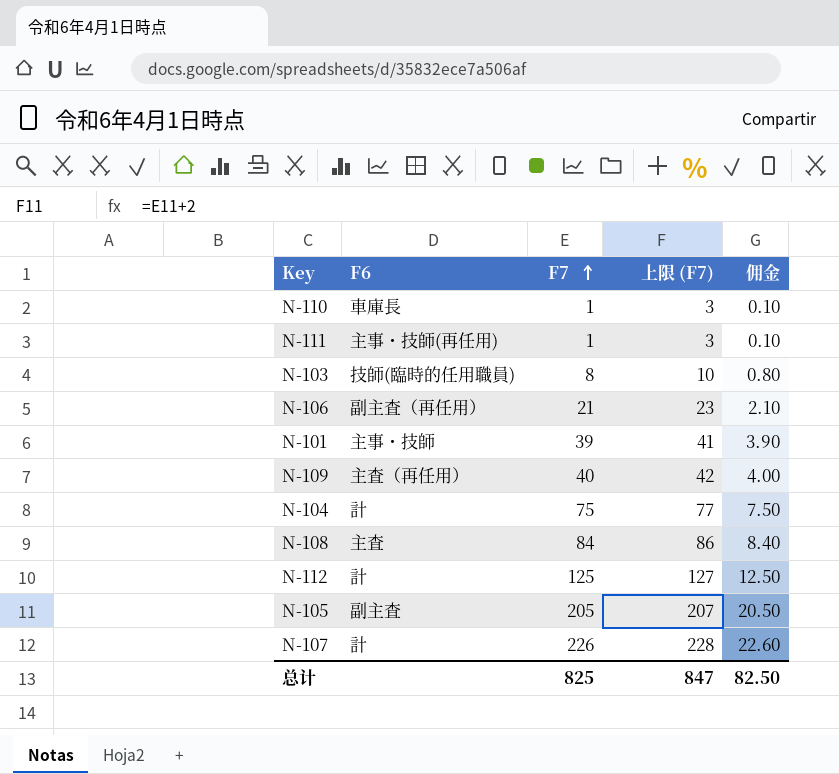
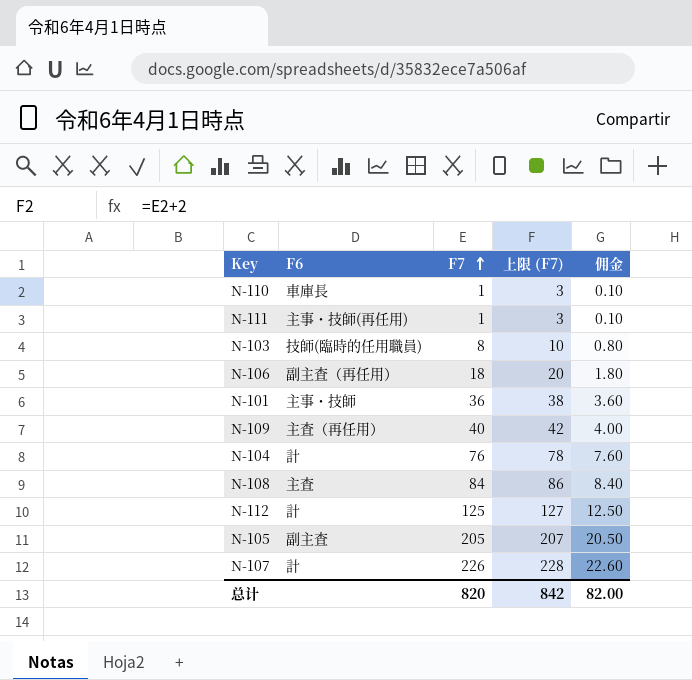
N-106 | F7: 21 -> 18
N-106 | 上限 (F7): 23 -> 20
N-106 | 佣金: 2.10 -> 1.80
N-101 | F7: 39 -> 36
N-101 | 上限 (F7): 41 -> 38
N-101 | 佣金: 3.90 -> 3.60
N-104 | F7: 75 -> 76
N-104 | 上限 (F7): 77 -> 78
N-104 | 佣金: 7.50 -> 7.60
总计 | F7: 825 -> 820
总计 | 上限 (F7): 847 -> 842
总计 | 佣金: 82.50 -> 82.00

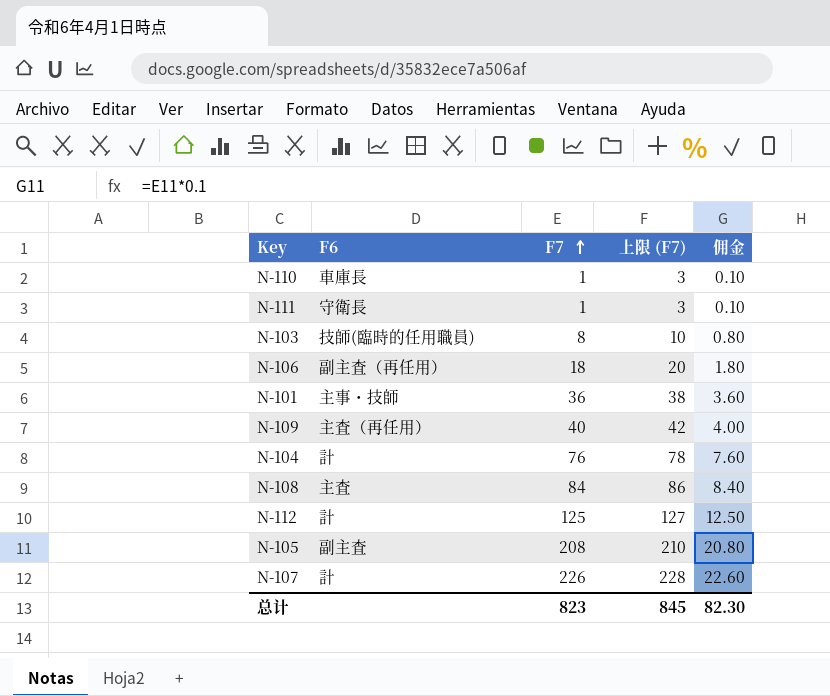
N-111 | F6: 主事・技師(再任用) -> 守衛長
N-105 | F7: 205 -> 208
N-105 | 上限 (F7): 207 -> 210
N-105 | 佣金: 20.50 -> 20.80
总计 | F7: 820 -> 823
总计 | 上限 (F7): 842 -> 845
总计 | 佣金: 82.00 -> 82.30

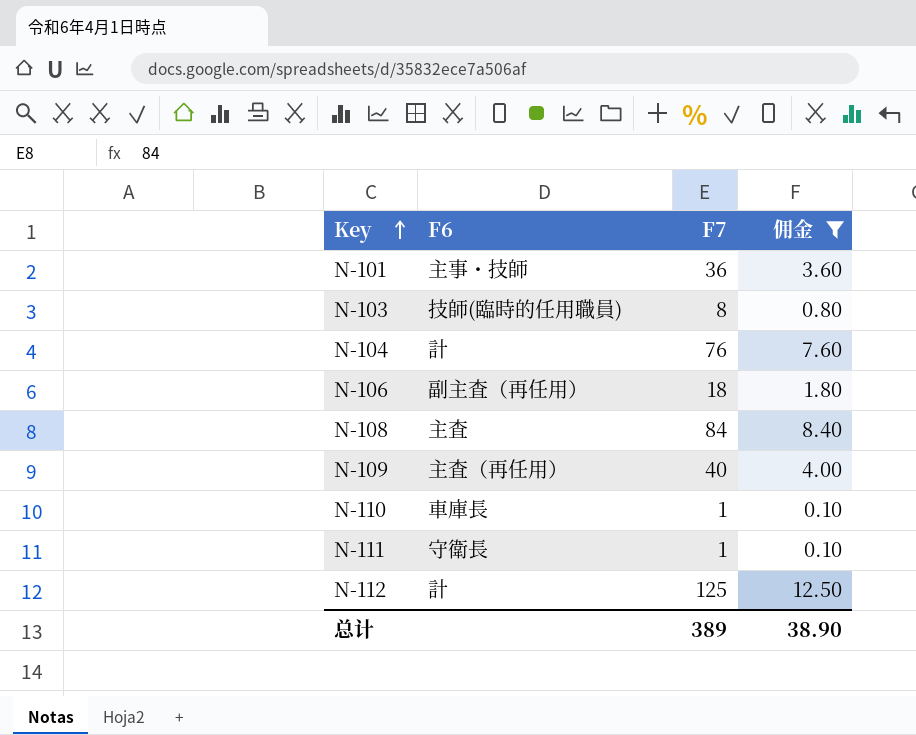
filter: none -> 佣金 <= 12.50
row order: F7 ascending -> Key ascending
column 上限 (F7) | formula: [F7] + 2 -> none
总计 | F7: 823 -> 389
总计 | 佣金: 82.30 -> 38.90

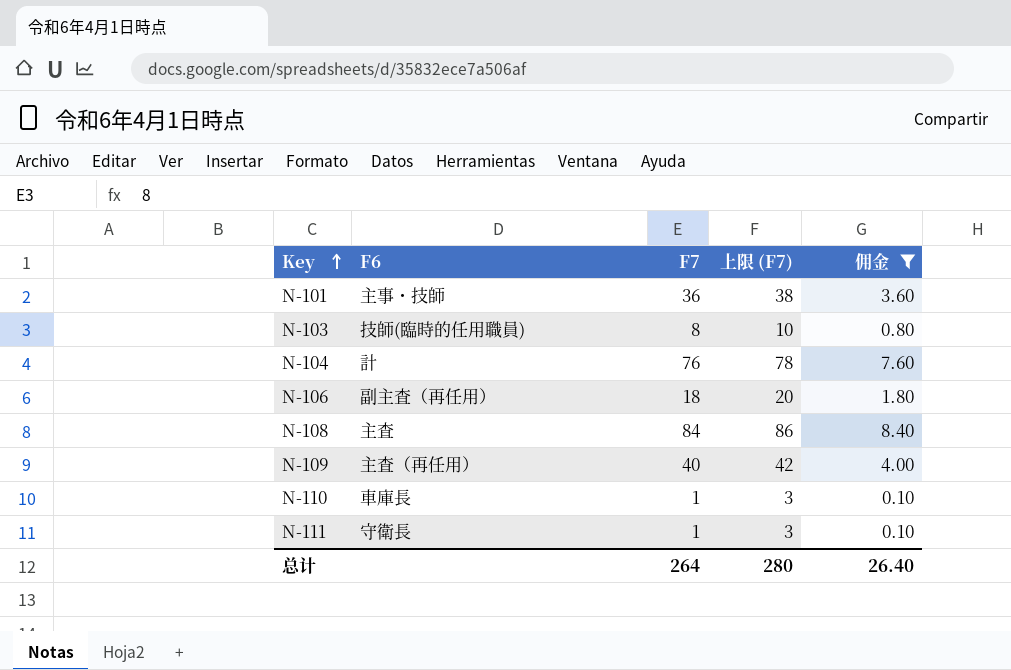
column 上限 (F7) | formula: none -> [F7] + 2
row N-112: 計 | 125 | 12.50 -> none
总计 | F7: 389 -> 264
总计 | 佣金: 38.90 -> 26.40

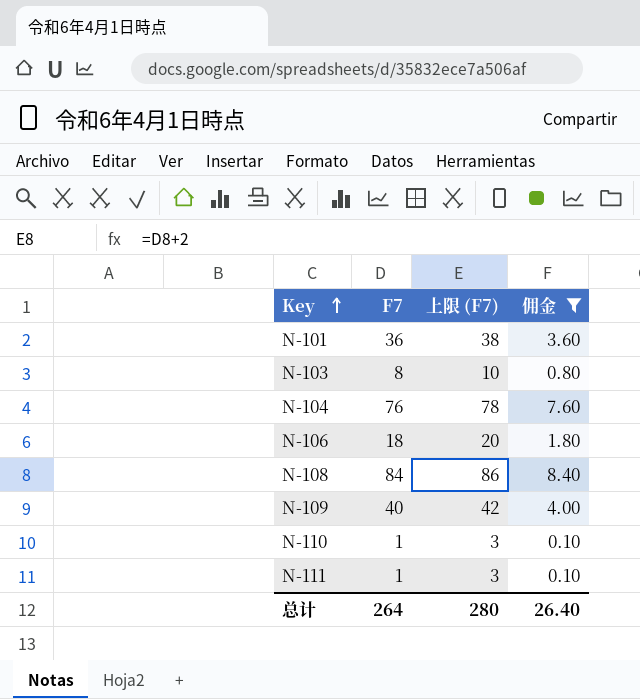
column F6 | position: 2 -> none

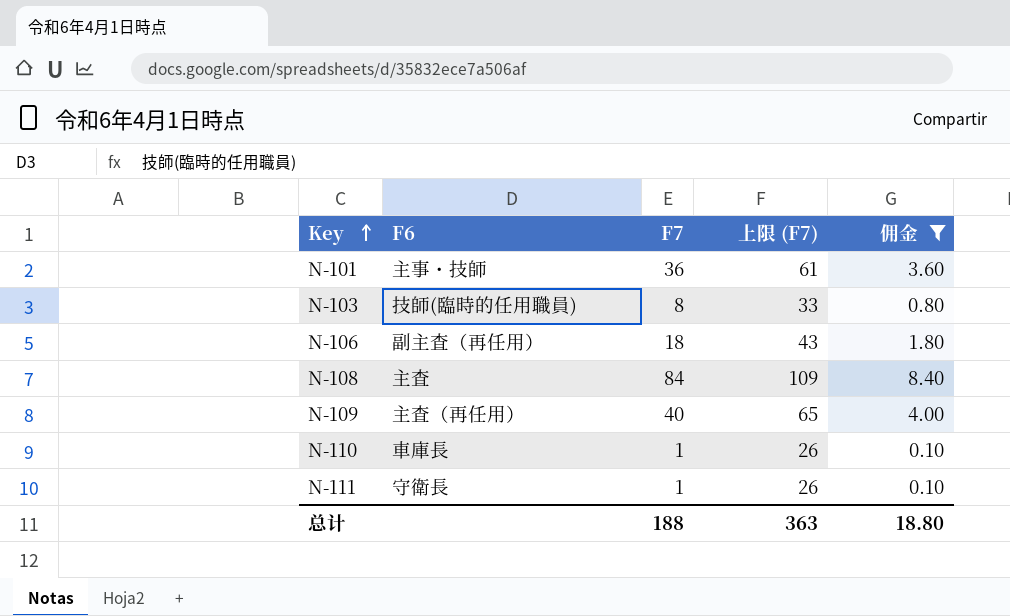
column F6 | position: none -> 2
column 上限 (F7) | formula: [F7] + 2 -> [F7] + 25
row N-104: 76 | 78 | 7.60 -> none
总计 | F7: 264 -> 188
总计 | 上限 (F7): 280 -> 363
总计 | 佣金: 26.40 -> 18.80

